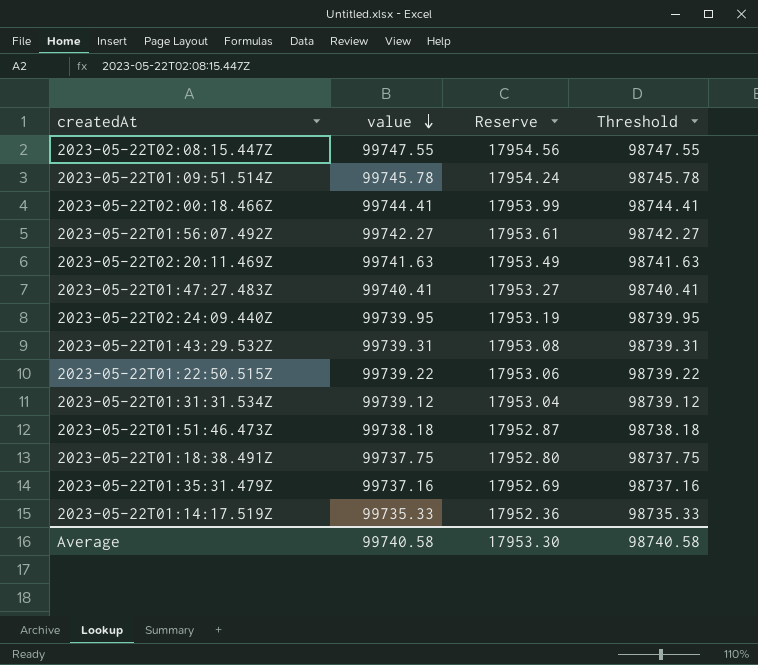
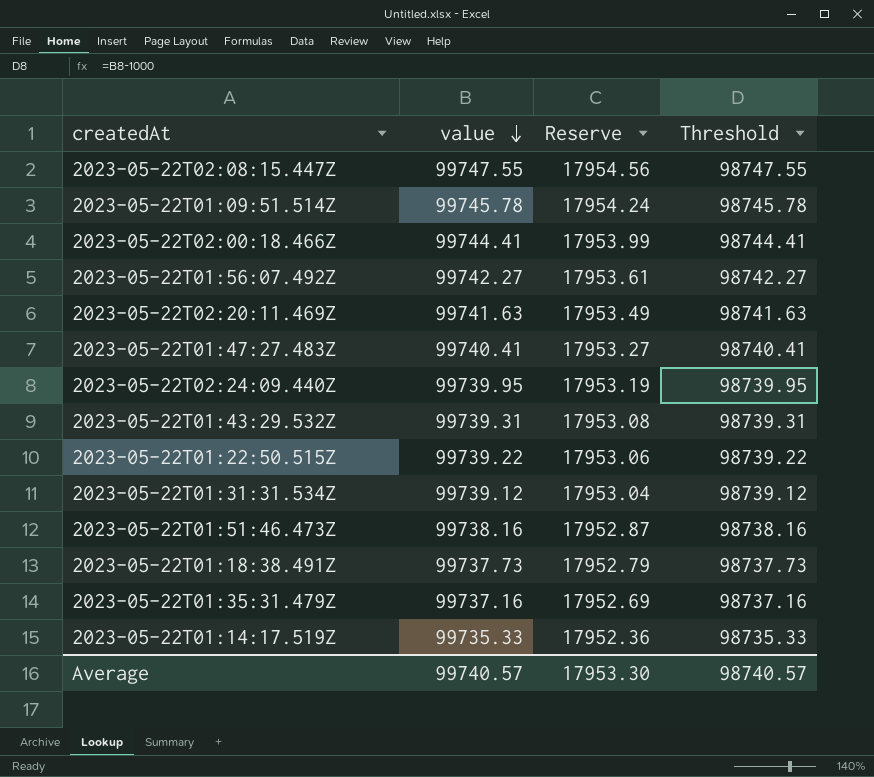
2023-05-22T01:51:46.473Z | value: 99738.18 -> 99738.16
2023-05-22T01:51:46.473Z | Threshold: 98738.18 -> 98738.16
2023-05-22T01:18:38.491Z | value: 99737.75 -> 99737.73
2023-05-22T01:18:38.491Z | Reserve: 17952.80 -> 17952.79
2023-05-22T01:18:38.491Z | Threshold: 98737.75 -> 98737.73
Average | value: 99740.58 -> 99740.57
Average | Threshold: 98740.58 -> 98740.57

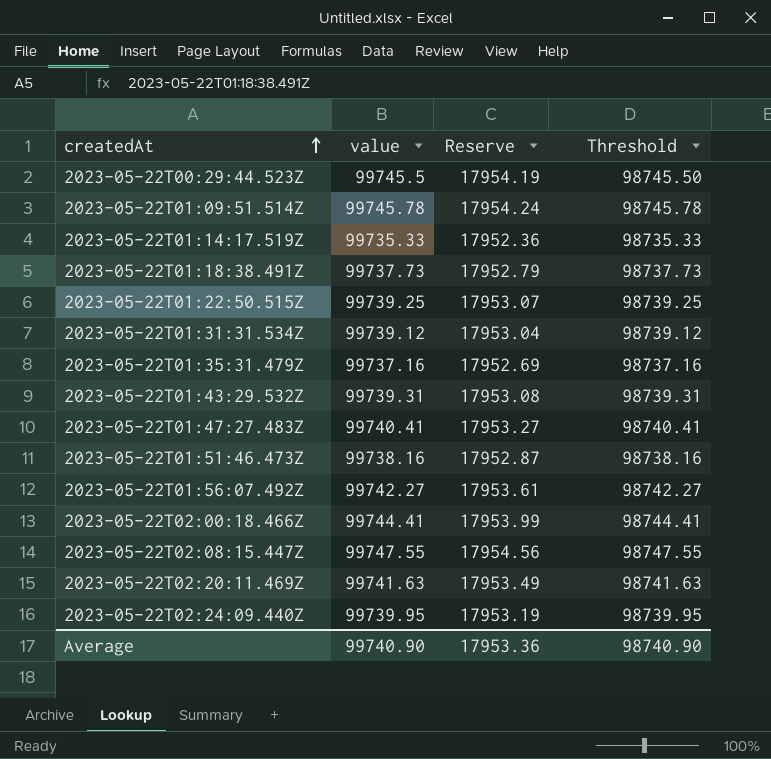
row order: value descending -> createdAt ascending
row 2023-05-22T00:29:44.523Z: none -> 99745.5 | 17954.19 | 98745.50
2023-05-22T01:22:50.515Z | value: 99739.22 -> 99739.25
2023-05-22T01:22:50.515Z | Reserve: 17953.06 -> 17953.07
2023-05-22T01:22:50.515Z | Threshold: 98739.22 -> 98739.25
Average | value: 99740.57 -> 99740.90
Average | Reserve: 17953.30 -> 17953.36
Average | Threshold: 98740.57 -> 98740.90

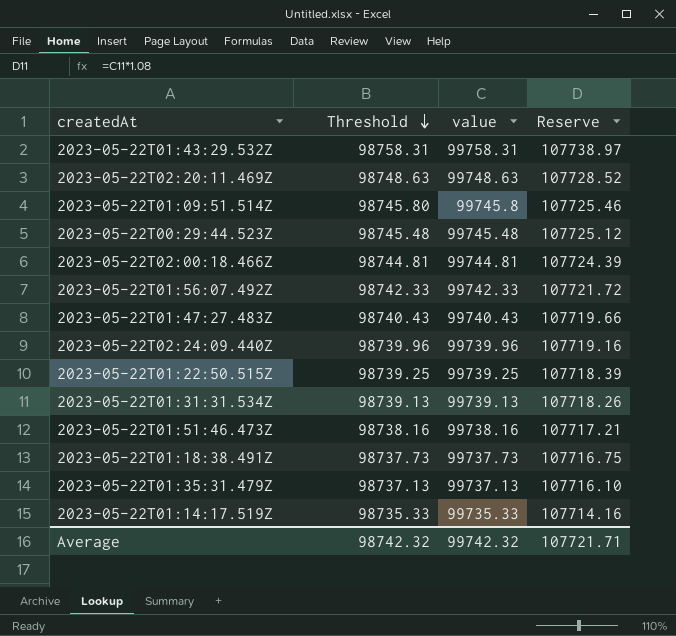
row order: createdAt ascending -> Threshold descending
column Threshold | position: 4 -> 2
column Reserve | formula: [value] * 0.18 -> [value] * 1.08
row 2023-05-22T02:08:15.447Z: 99747.55 | 17954.56 | 98747.55 -> none
2023-05-22T01:43:29.532Z | Threshold: 98739.31 -> 98758.31
2023-05-22T01:43:29.532Z | value: 99739.31 -> 99758.31
2023-05-22T02:20:11.469Z | Threshold: 98741.63 -> 98748.63
2023-05-22T02:20:11.469Z | value: 99741.63 -> 99748.63
2023-05-22T01:09:51.514Z | Threshold: 98745.78 -> 98745.80
2023-05-22T01:09:51.514Z | value: 99745.78 -> 99745.8
2023-05-22T00:29:44.523Z | Threshold: 98745.50 -> 98745.48
2023-05-22T00:29:44.523Z | value: 99745.5 -> 99745.48
2023-05-22T02:00:18.466Z | Threshold: 98744.41 -> 98744.81
2023-05-22T02:00:18.466Z | value: 99744.41 -> 99744.81
2023-05-22T01:56:07.492Z | Threshold: 98742.27 -> 98742.33
2023-05-22T01:56:07.492Z | value: 99742.27 -> 99742.33
2023-05-22T01:47:27.483Z | Threshold: 98740.41 -> 98740.43
2023-05-22T01:47:27.483Z | value: 99740.41 -> 99740.43
2023-05-22T02:24:09.440Z | Threshold: 98739.95 -> 98739.96
2023-05-22T02:24:09.440Z | value: 99739.95 -> 99739.96
2023-05-22T01:31:31.534Z | Threshold: 98739.12 -> 98739.13
2023-05-22T01:31:31.534Z | value: 99739.12 -> 99739.13
2023-05-22T01:35:31.479Z | Threshold: 98737.16 -> 98737.13
2023-05-22T01:35:31.479Z | value: 99737.16 -> 99737.13
Average | Threshold: 98740.90 -> 98742.32
Average | value: 99740.90 -> 99742.32
Average | Reserve: 17953.36 -> 107721.71

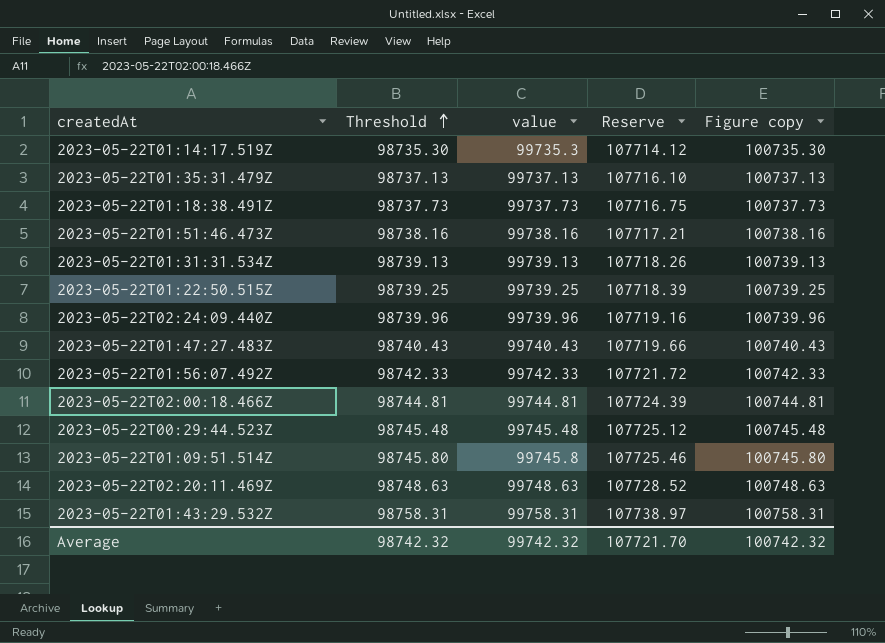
row order: Threshold descending -> Threshold ascending
column Figure copy | formula: none -> [value] + 1000
2023-05-22T01:14:17.519Z | Threshold: 98735.33 -> 98735.30
2023-05-22T01:14:17.519Z | value: 99735.33 -> 99735.3
2023-05-22T01:14:17.519Z | Reserve: 107714.16 -> 107714.12
Average | Reserve: 107721.71 -> 107721.70

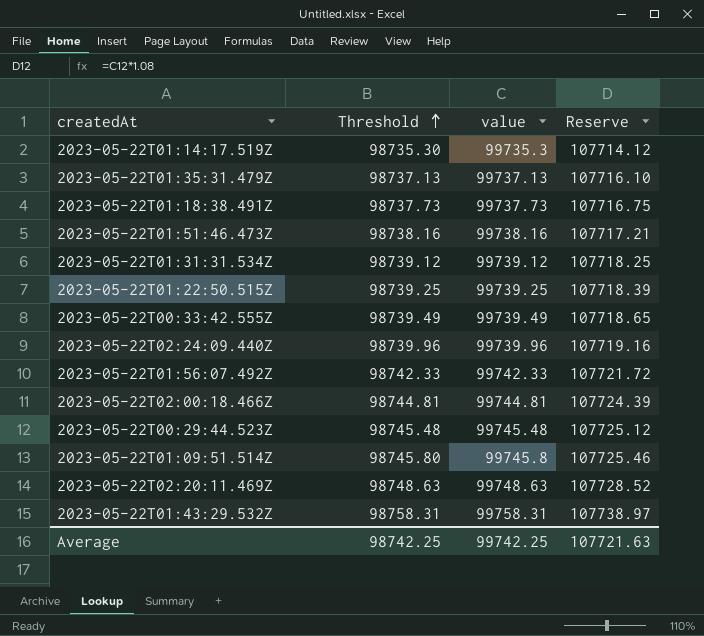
column Figure copy | formula: [value] + 1000 -> none
row 2023-05-22T01:47:27.483Z: 98740.43 | 99740.43 | 107719.66 | 100740.43 -> none
2023-05-22T01:31:31.534Z | Threshold: 98739.13 -> 98739.12
2023-05-22T01:31:31.534Z | value: 99739.13 -> 99739.12
2023-05-22T01:31:31.534Z | Reserve: 107718.26 -> 107718.25
row 2023-05-22T00:33:42.555Z: none -> 98739.49 | 99739.49 | 107718.65
Average | Threshold: 98742.32 -> 98742.25
Average | value: 99742.32 -> 99742.25
Average | Reserve: 107721.70 -> 107721.63

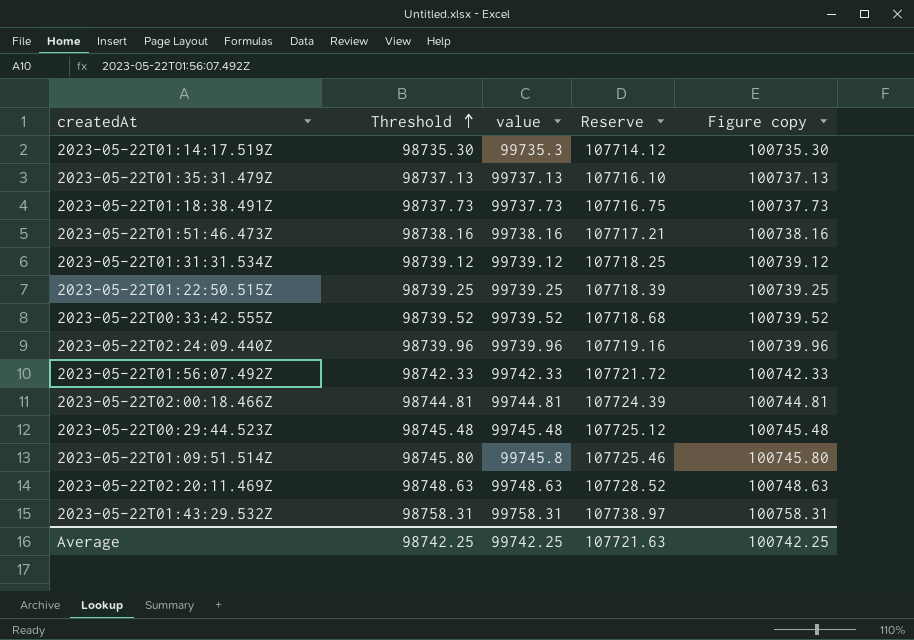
column Figure copy | formula: none -> [value] + 1000
2023-05-22T00:33:42.555Z | Threshold: 98739.49 -> 98739.52
2023-05-22T00:33:42.555Z | value: 99739.49 -> 99739.52
2023-05-22T00:33:42.555Z | Reserve: 107718.65 -> 107718.68

